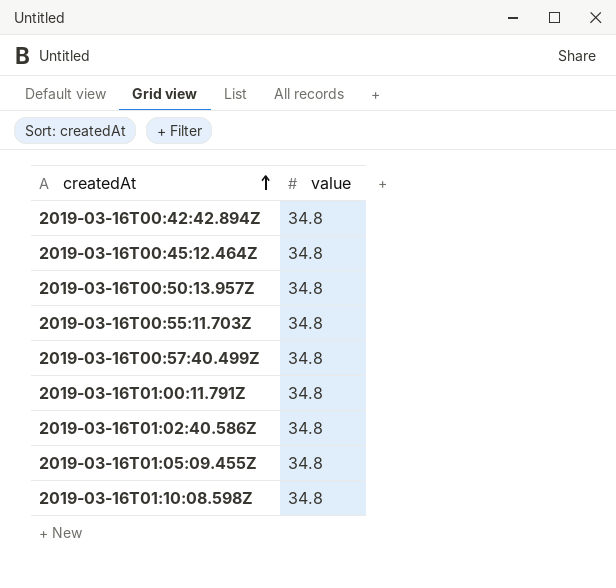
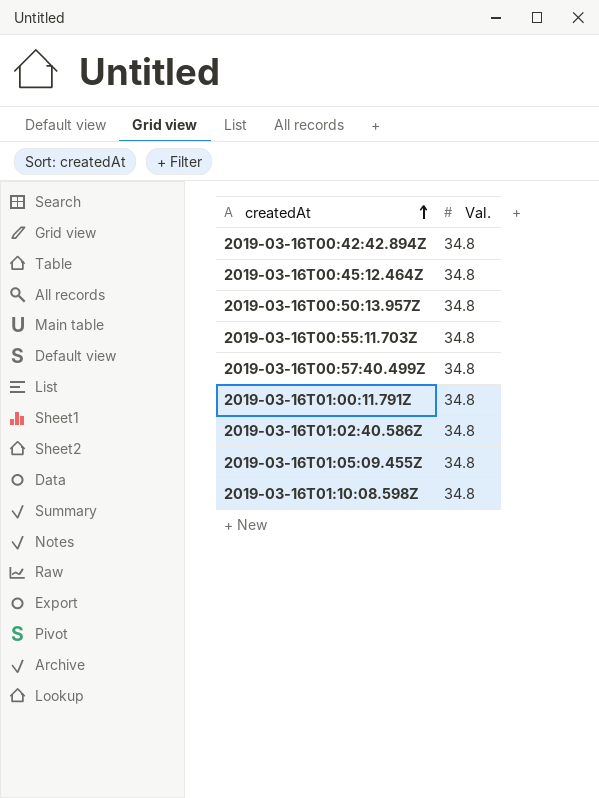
column name: value -> Val.

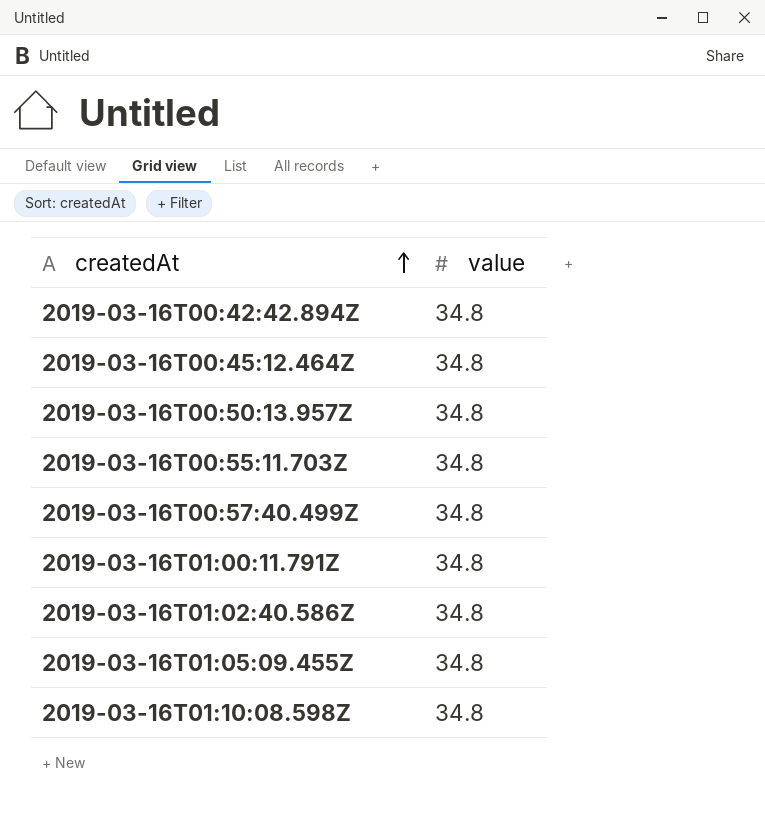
column name: Val. -> value

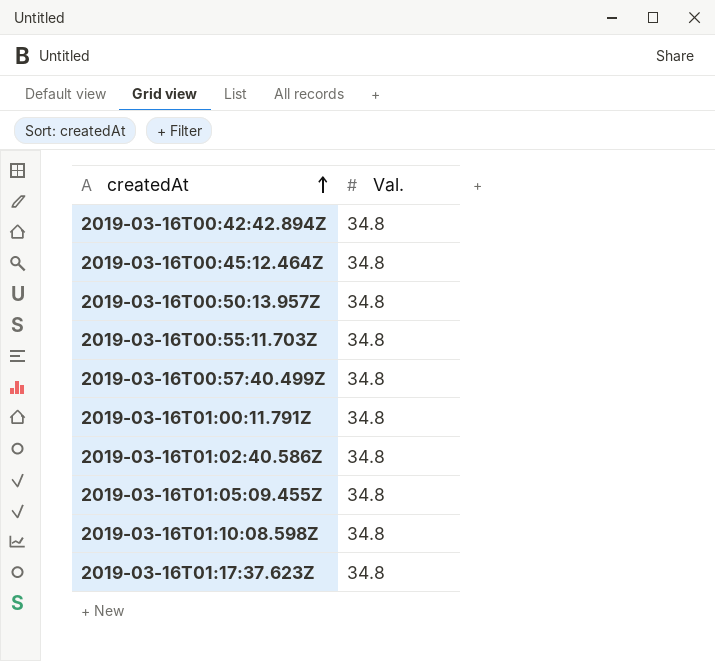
column name: value -> Val.
row 2019-03-16T01:17:37.623Z: none -> 34.8

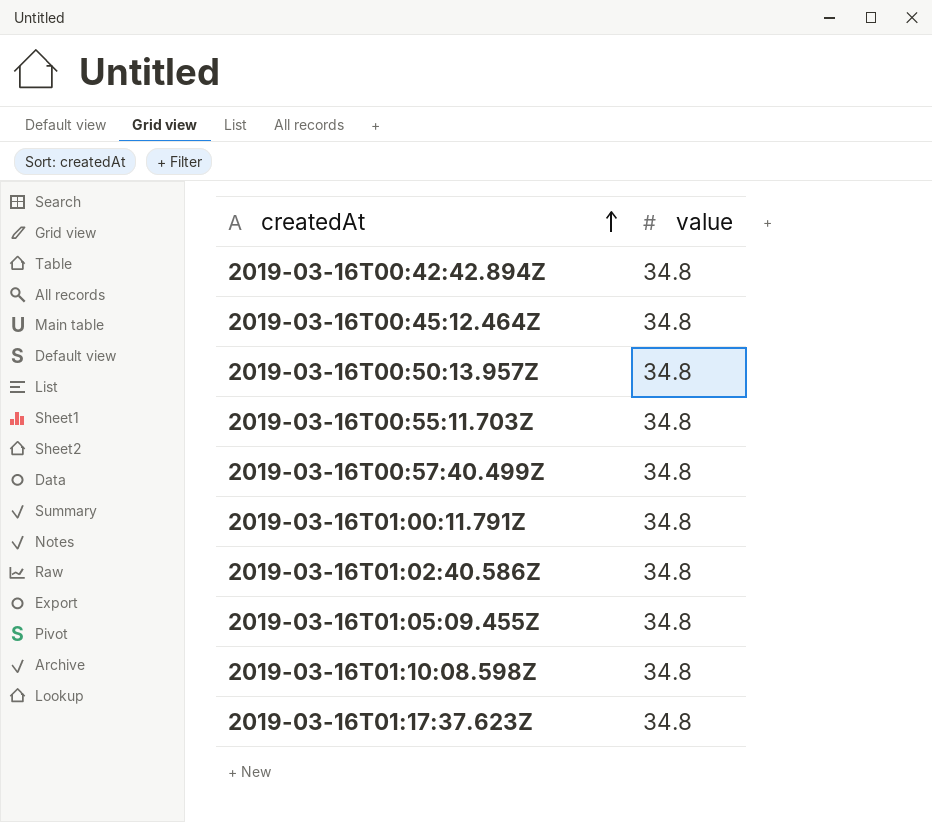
column name: Val. -> value

